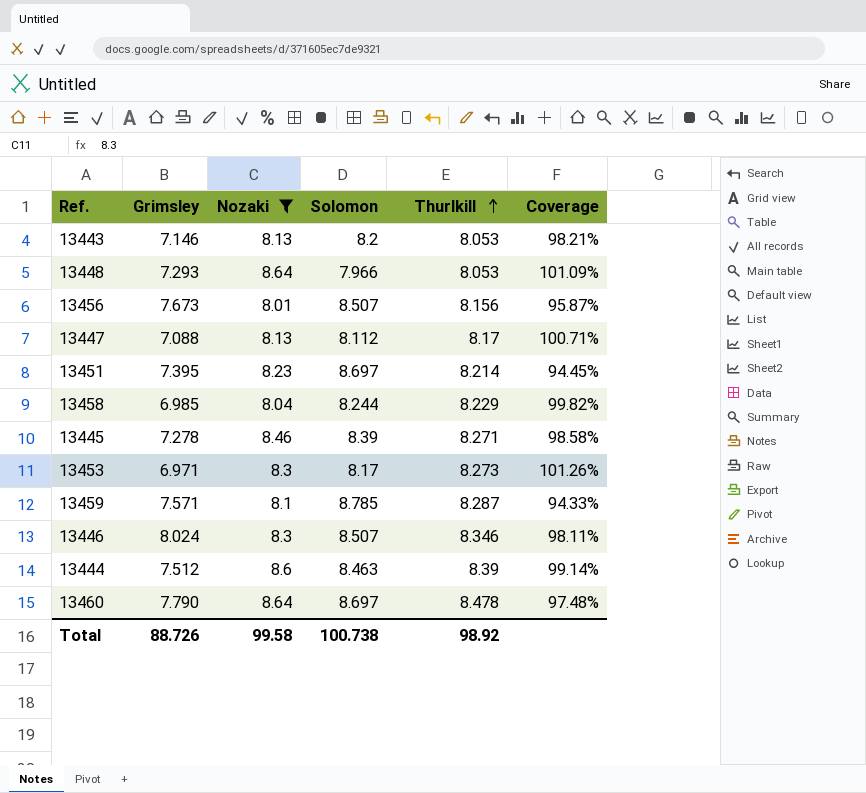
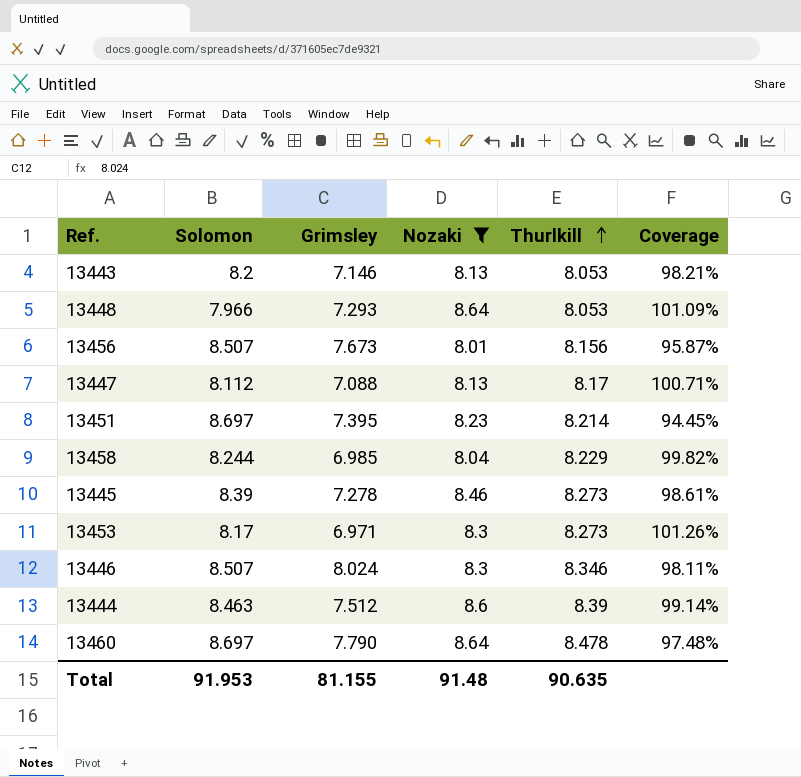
column Solomon | position: 4 -> 2
row 13459: 7.571 | 8.1 | 8.785 | 8.287 | 94.33% -> none
13445 | Thurlkill: 8.271 -> 8.273
13445 | Coverage: 98.58% -> 98.61%
Total | Solomon: 100.738 -> 91.953
Total | Grimsley: 88.726 -> 81.155
Total | Nozaki: 99.58 -> 91.48
Total | Thurlkill: 98.92 -> 90.635

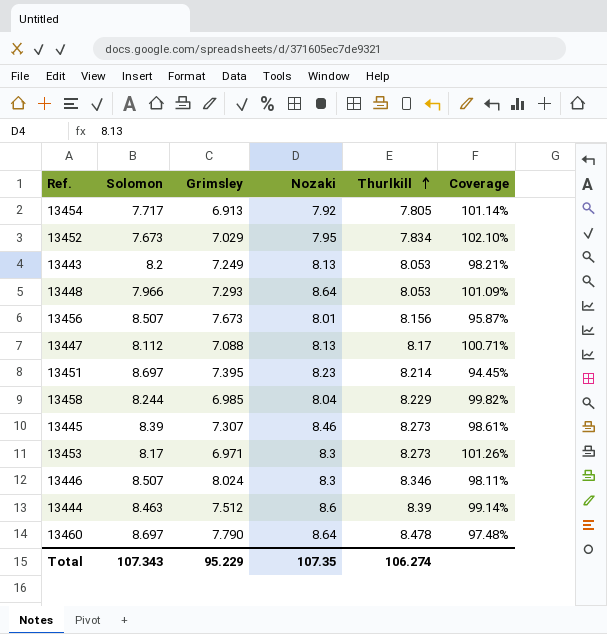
filter: Nozaki >= 8.01 -> none
13443 | Grimsley: 7.146 -> 7.249
13445 | Grimsley: 7.278 -> 7.307
Total | Solomon: 91.953 -> 107.343
Total | Grimsley: 81.155 -> 95.229
Total | Nozaki: 91.48 -> 107.35
Total | Thurlkill: 90.635 -> 106.274

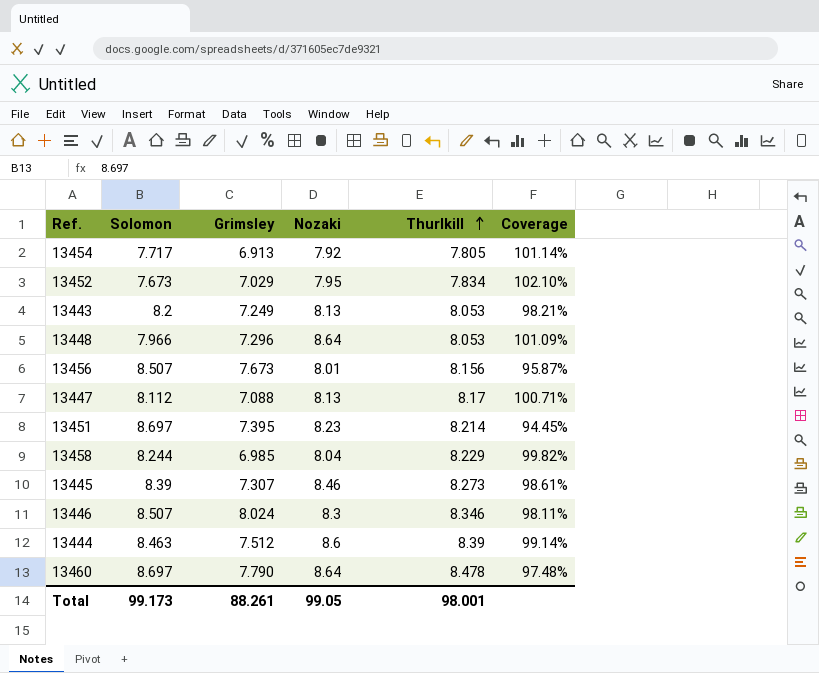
row 13453: 8.17 | 6.971 | 8.3 | 8.273 | 101.26% -> none
13448 | Grimsley: 7.293 -> 7.296
Total | Solomon: 107.343 -> 99.173
Total | Grimsley: 95.229 -> 88.261
Total | Nozaki: 107.35 -> 99.05
Total | Thurlkill: 106.274 -> 98.001

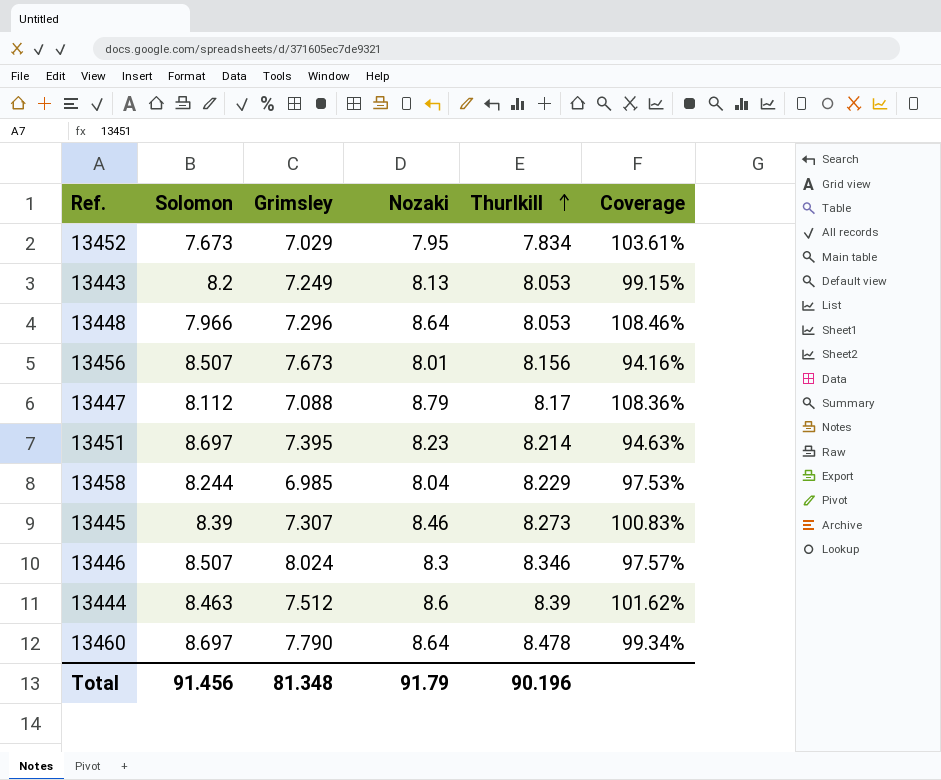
column Coverage | formula: [Thurlkill] / [Solomon] -> [Nozaki] / [Solomon]
row 13454: 7.717 | 6.913 | 7.92 | 7.805 | 101.14% -> none
13447 | Nozaki: 8.13 -> 8.79
Total | Solomon: 99.173 -> 91.456
Total | Grimsley: 88.261 -> 81.348
Total | Nozaki: 99.05 -> 91.79
Total | Thurlkill: 98.001 -> 90.196

